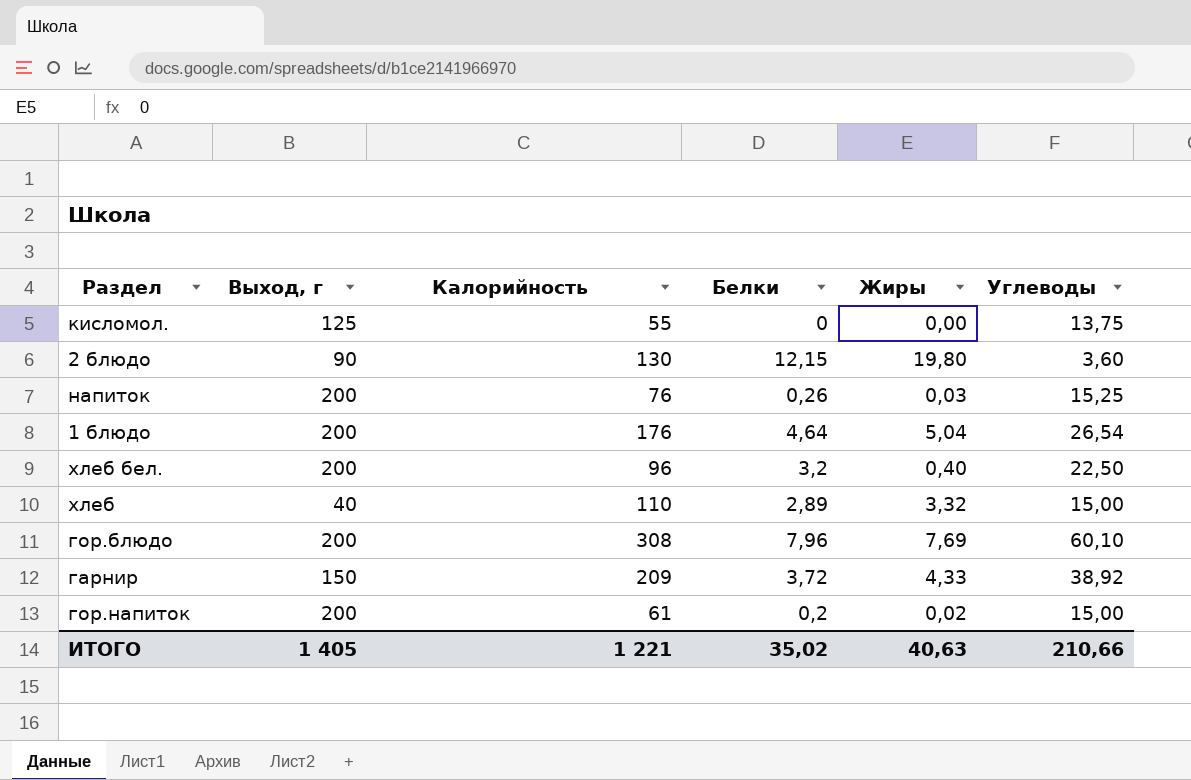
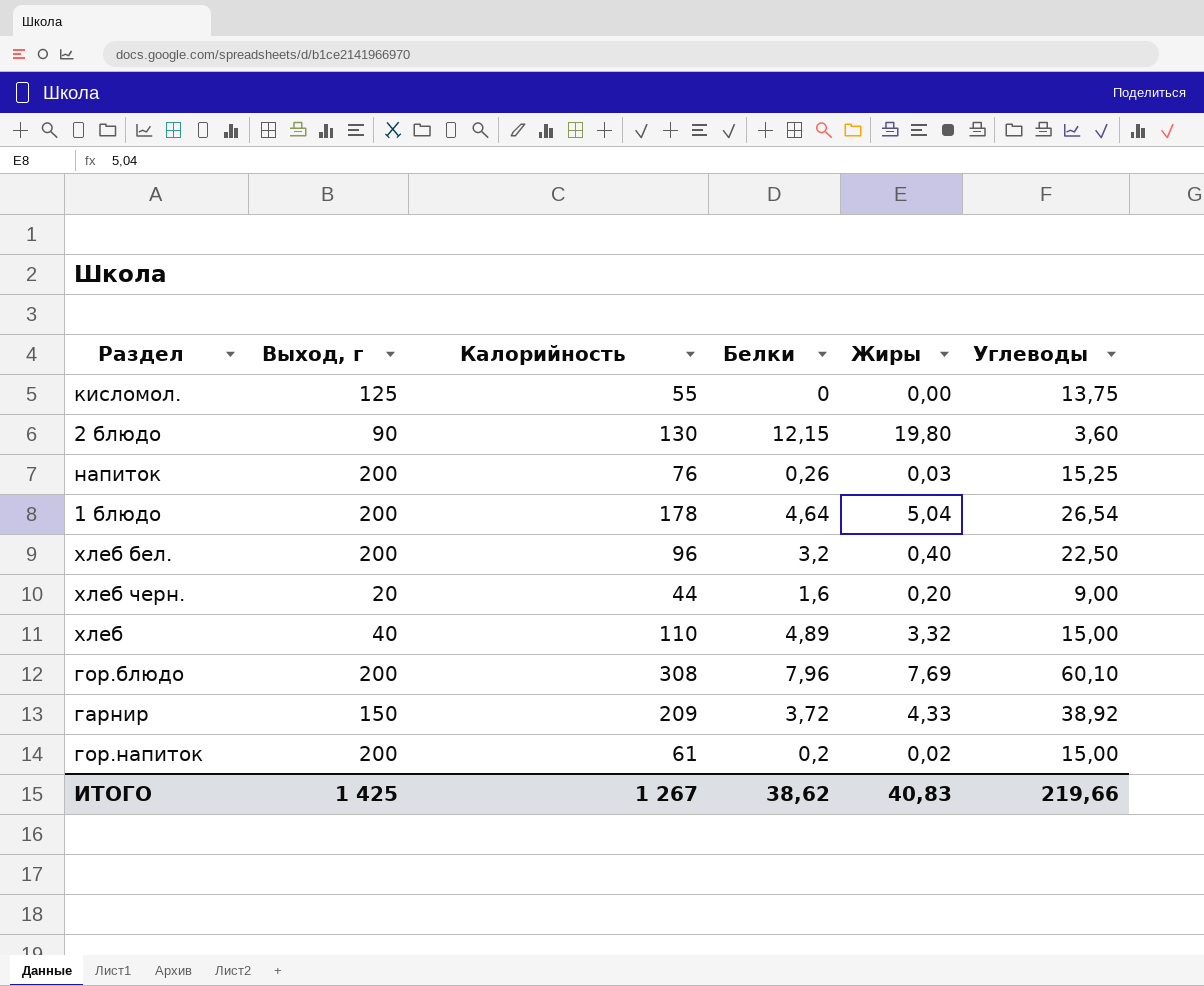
1 блюдо | Калорийность: 176 -> 178
row хлеб черн.: none -> 20 | 44 | 1,6 | 0,20 | 9,00
хлеб | Белки: 2,89 -> 4,89
ИТОГО | Выход, г: 1 405 -> 1 425
ИТОГО | Калорийность: 1 221 -> 1 267
ИТОГО | Белки: 35,02 -> 38,62
ИТОГО | Жиры: 40,63 -> 40,83
ИТОГО | Углеводы: 210,66 -> 219,66

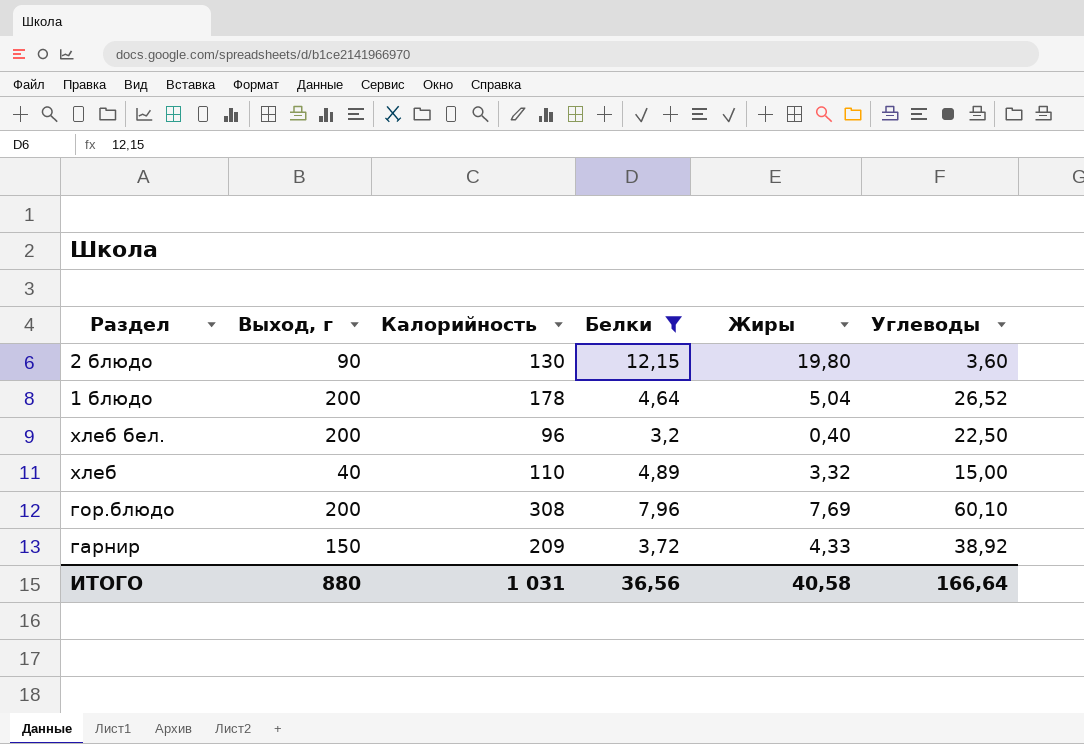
filter: none -> Белки >= 3,2
1 блюдо | Углеводы: 26,54 -> 26,52
ИТОГО | Выход, г: 1 425 -> 880
ИТОГО | Калорийность: 1 267 -> 1 031
ИТОГО | Белки: 38,62 -> 36,56
ИТОГО | Жиры: 40,83 -> 40,58
ИТОГО | Углеводы: 219,66 -> 166,64

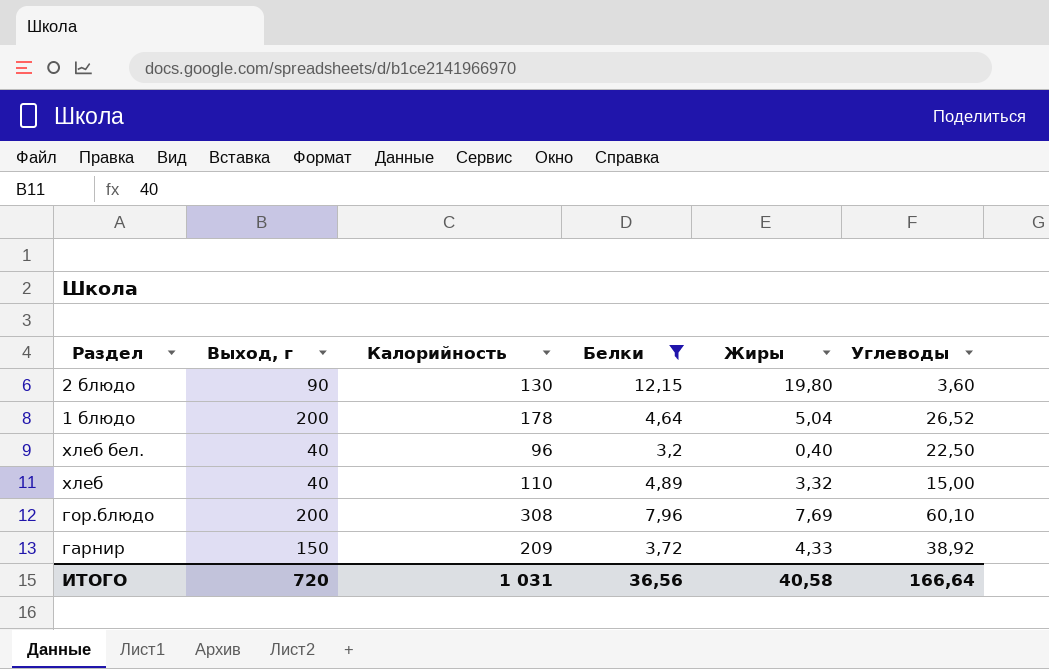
хлеб бел. | Выход, г: 200 -> 40
ИТОГО | Выход, г: 880 -> 720

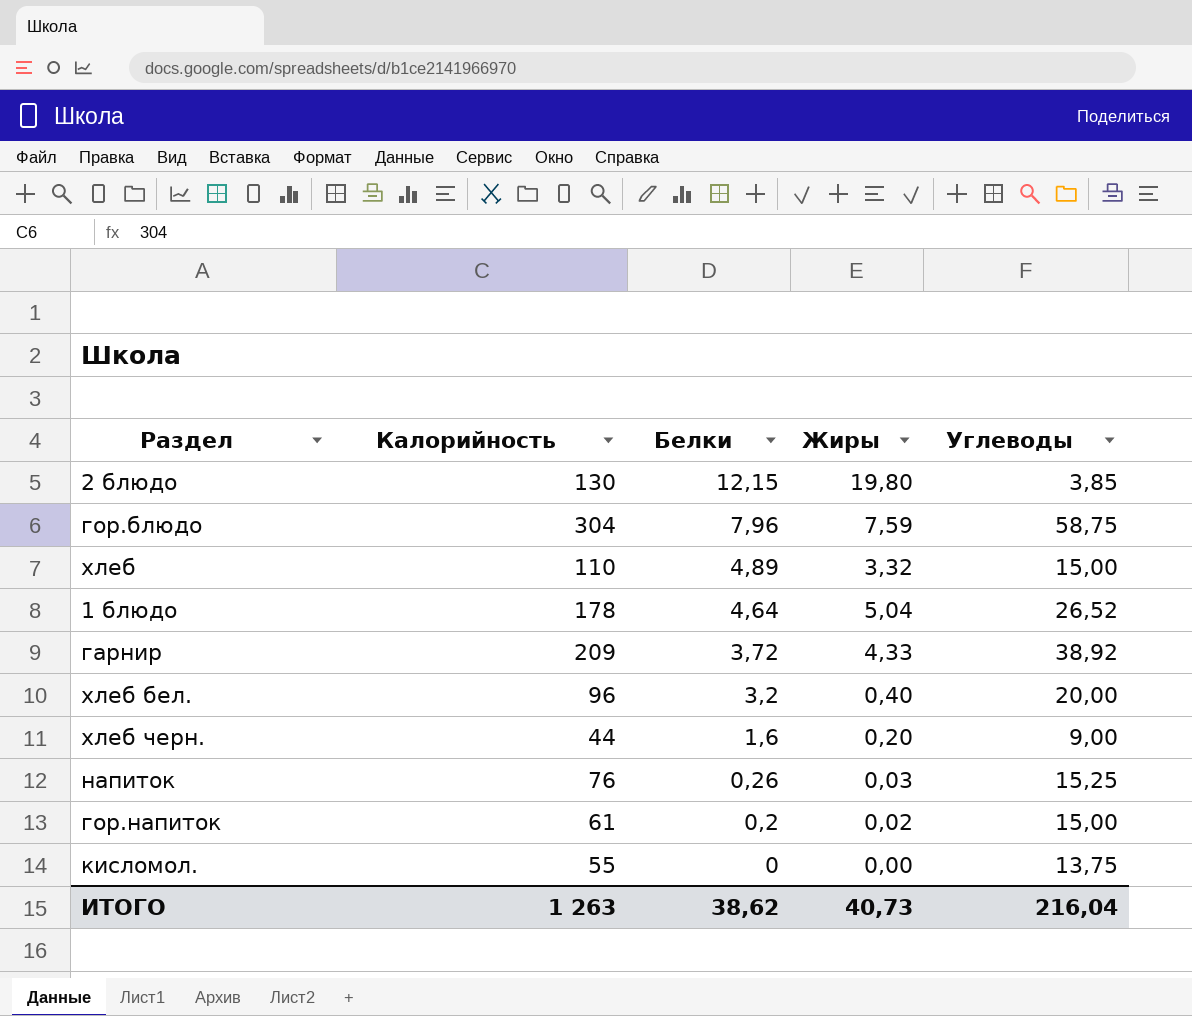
filter: Белки >= 3,2 -> none
row order: none -> Белки descending
column Выход, г | position: 2 -> none
2 блюдо | Углеводы: 3,60 -> 3,85
гор.блюдо | Калорийность: 308 -> 304
гор.блюдо | Жиры: 7,69 -> 7,59
гор.блюдо | Углеводы: 60,10 -> 58,75
хлеб бел. | Углеводы: 22,50 -> 20,00
ИТОГО | Калорийность: 1 031 -> 1 263
ИТОГО | Белки: 36,56 -> 38,62
ИТОГО | Жиры: 40,58 -> 40,73
ИТОГО | Углеводы: 166,64 -> 216,04

